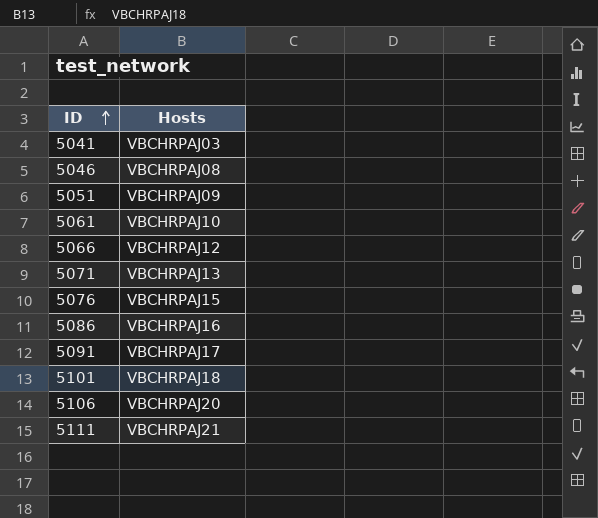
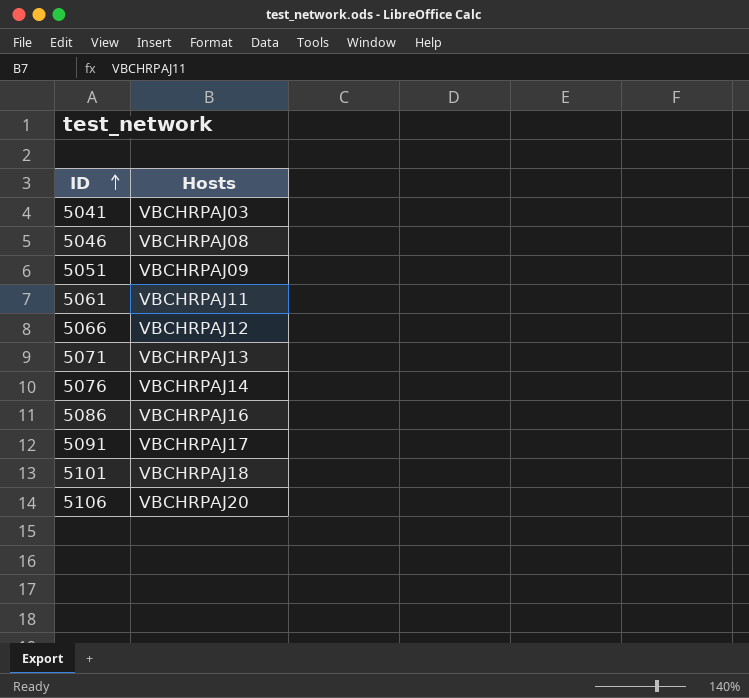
row 5111: VBCHRPAJ21 -> none
5061 | Hosts: VBCHRPAJ10 -> VBCHRPAJ11
5076 | Hosts: VBCHRPAJ15 -> VBCHRPAJ14

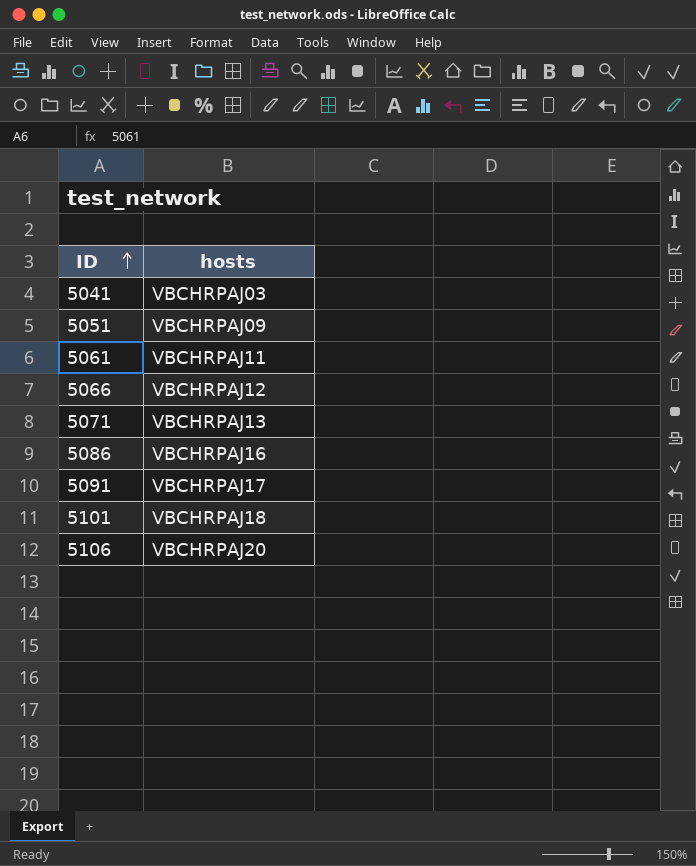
column name: Hosts -> hosts
row 5046: VBCHRPAJ08 -> none
row 5076: VBCHRPAJ14 -> none

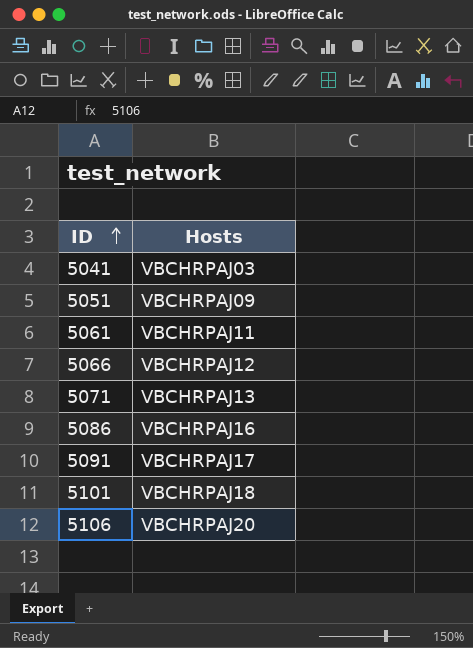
column name: hosts -> Hosts

